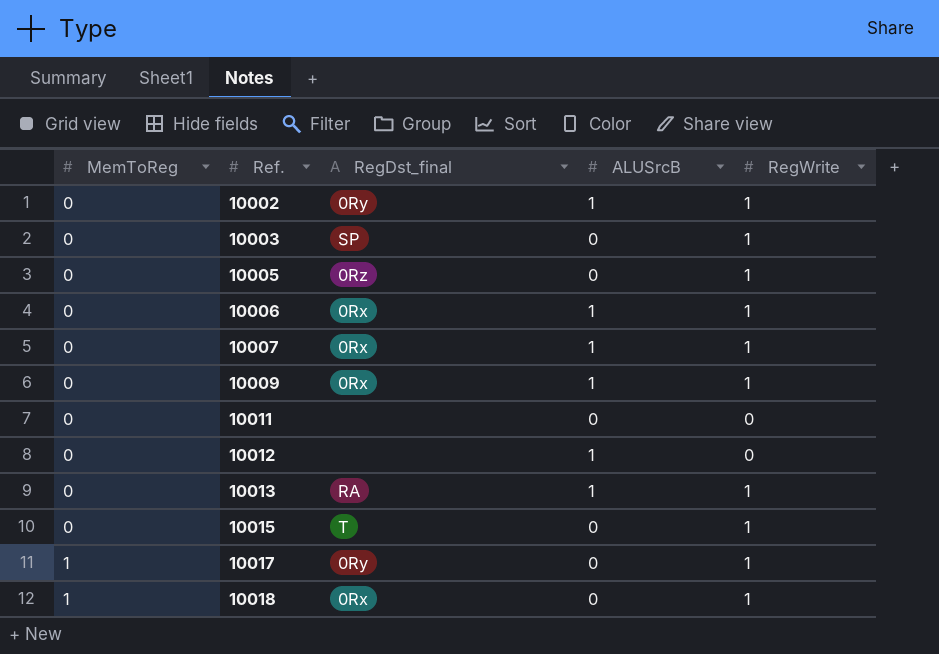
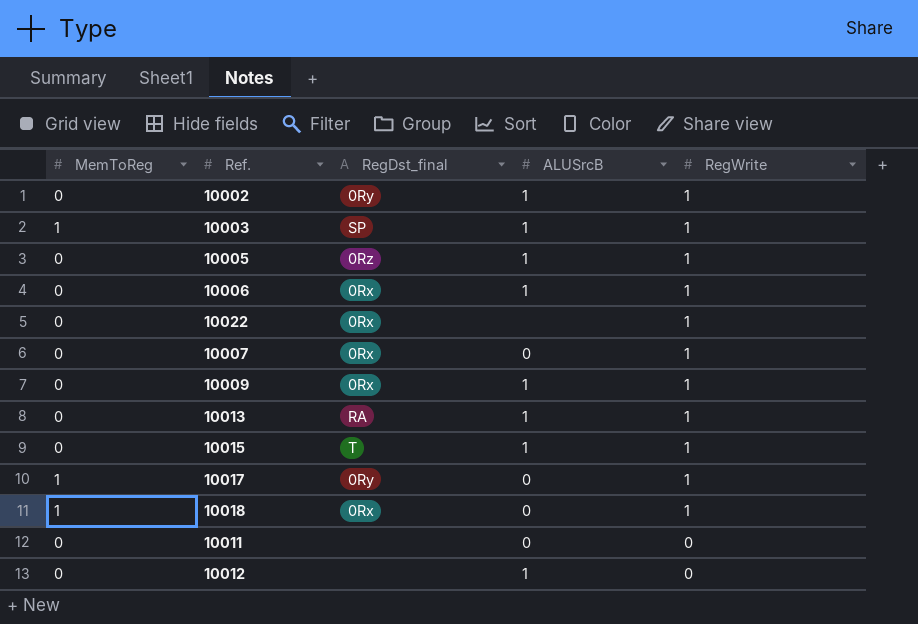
row order: MemToReg ascending -> RegWrite descending
10003 | MemToReg: 0 -> 1
10003 | ALUSrcB: 0 -> 1
10005 | ALUSrcB: 0 -> 1
row 10022: none -> 0 | 0Rx | none | 1
10007 | ALUSrcB: 1 -> 0
10015 | ALUSrcB: 0 -> 1

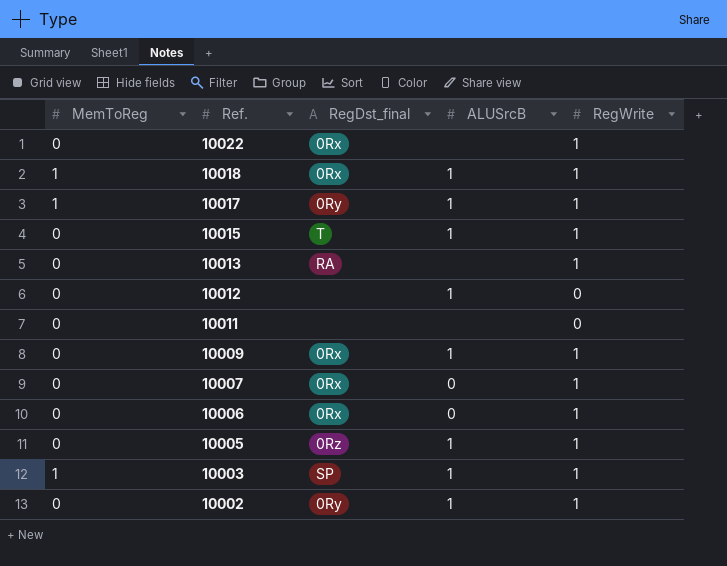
row order: RegWrite descending -> Ref. descending
10018 | ALUSrcB: 0 -> 1
10017 | ALUSrcB: 0 -> 1
10013 | ALUSrcB: 1 -> none
10011 | ALUSrcB: 0 -> none
10006 | ALUSrcB: 1 -> 0

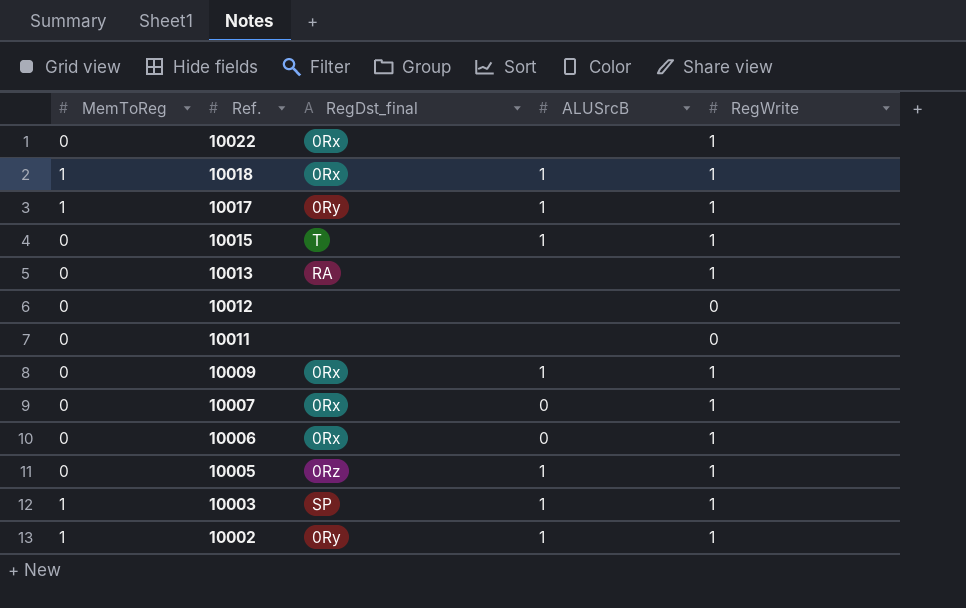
10012 | ALUSrcB: 1 -> none
10002 | MemToReg: 0 -> 1

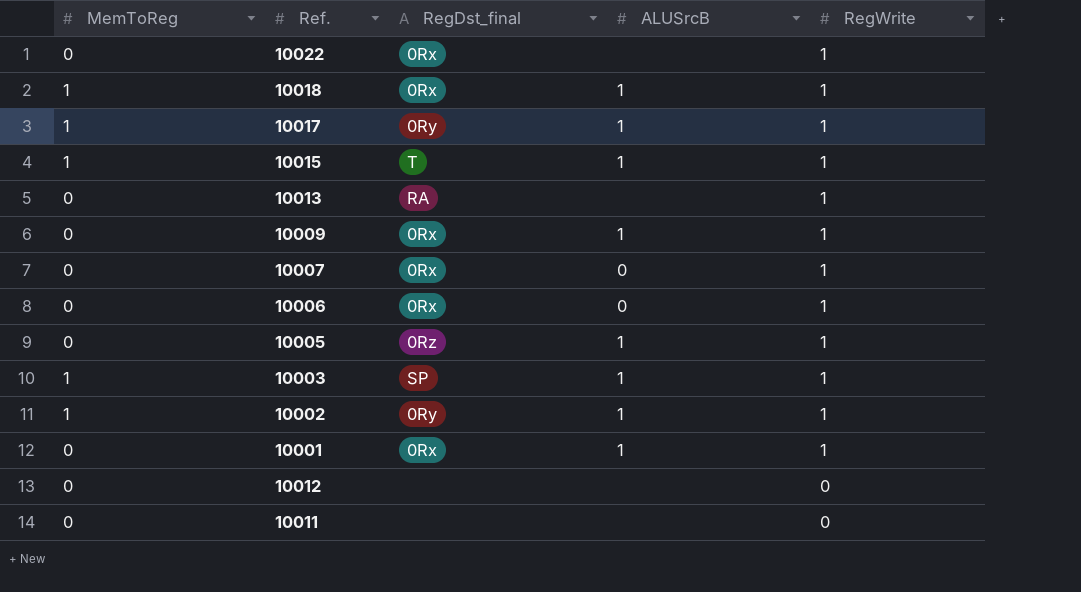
row order: Ref. descending -> RegWrite descending
10015 | MemToReg: 0 -> 1
row 10001: none -> 0 | 0Rx | 1 | 1

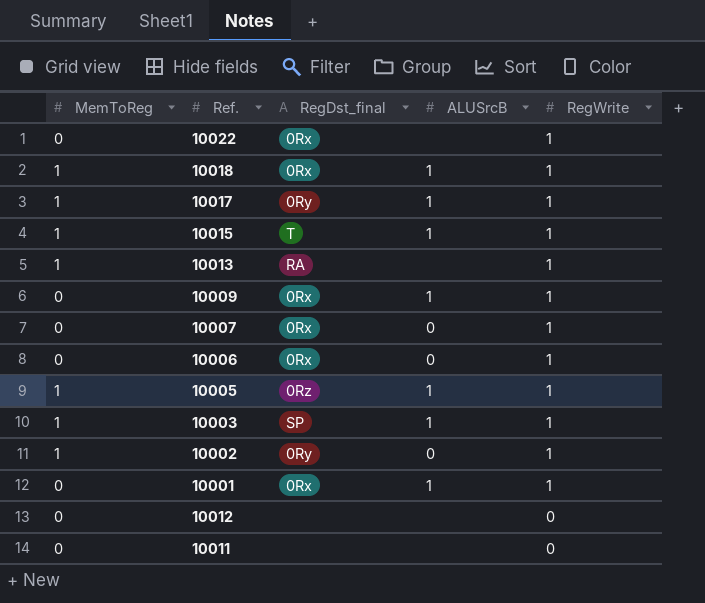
10013 | MemToReg: 0 -> 1
10005 | MemToReg: 0 -> 1
10002 | ALUSrcB: 1 -> 0

